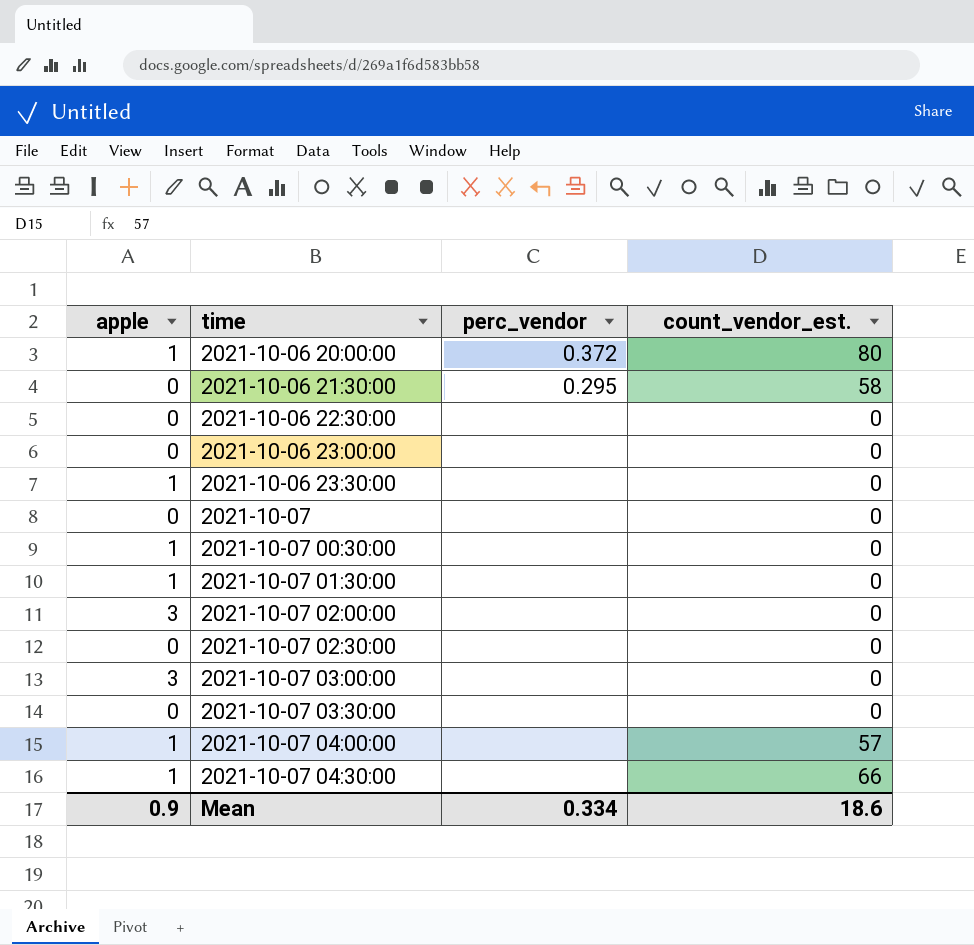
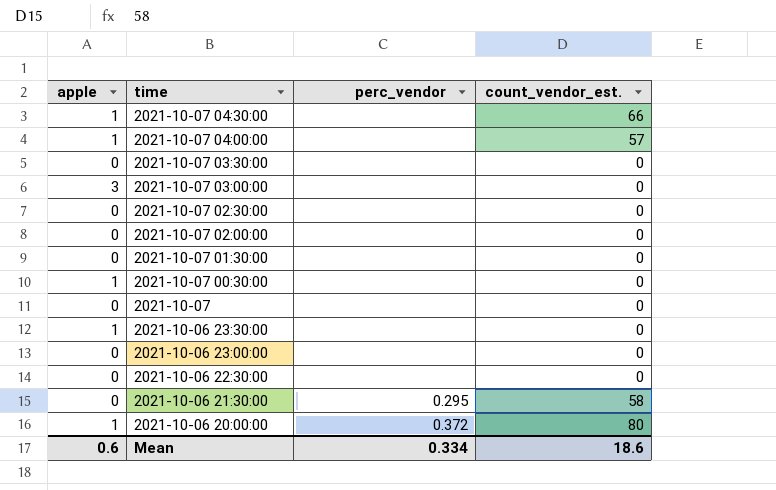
row order: time ascending -> time descending
2021-10-07 02:00:00 | apple: 3 -> 0
2021-10-07 01:30:00 | apple: 1 -> 0
Mean | apple: 0.9 -> 0.6

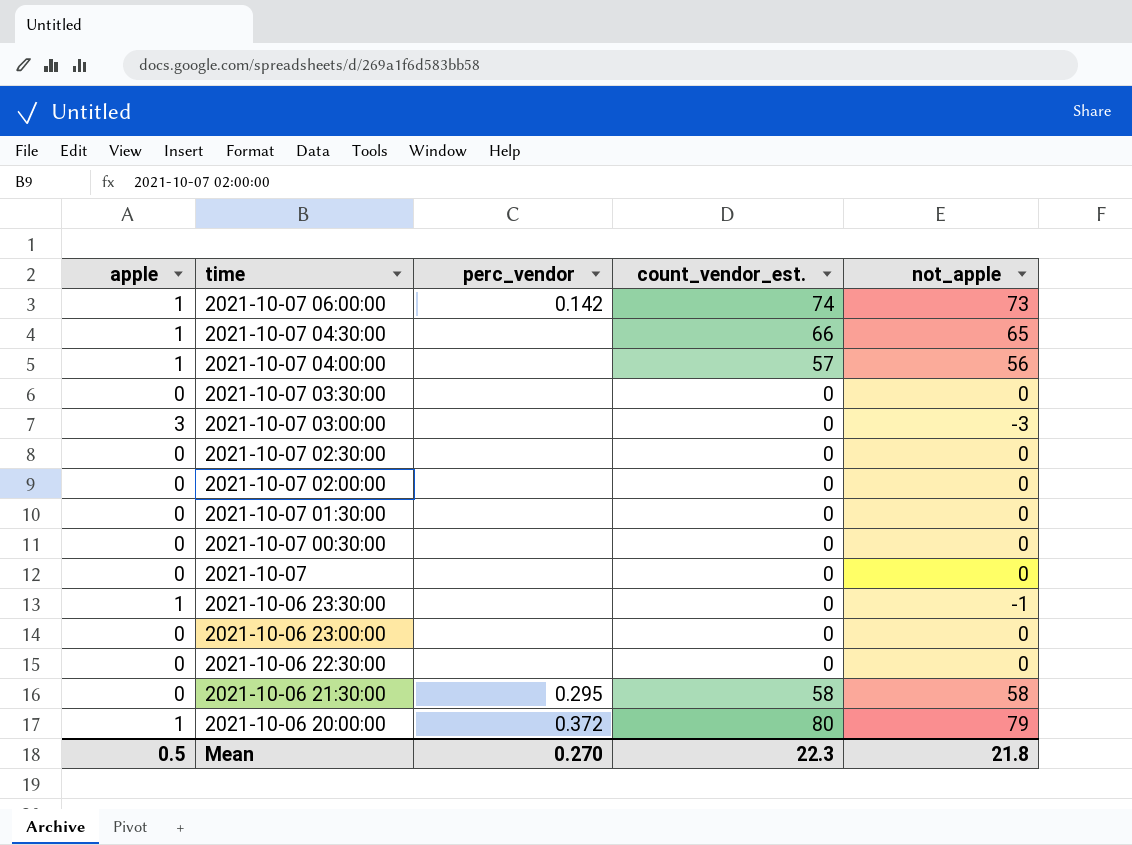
column not_apple | formula: none -> [count_vendor_est.] - [apple]
row 2021-10-07 06:00:00: none -> 1 | 0.142 | 74 | 73
2021-10-07 00:30:00 | apple: 1 -> 0
Mean | apple: 0.6 -> 0.5
Mean | perc_vendor: 0.334 -> 0.270
Mean | count_vendor_est.: 18.6 -> 22.3

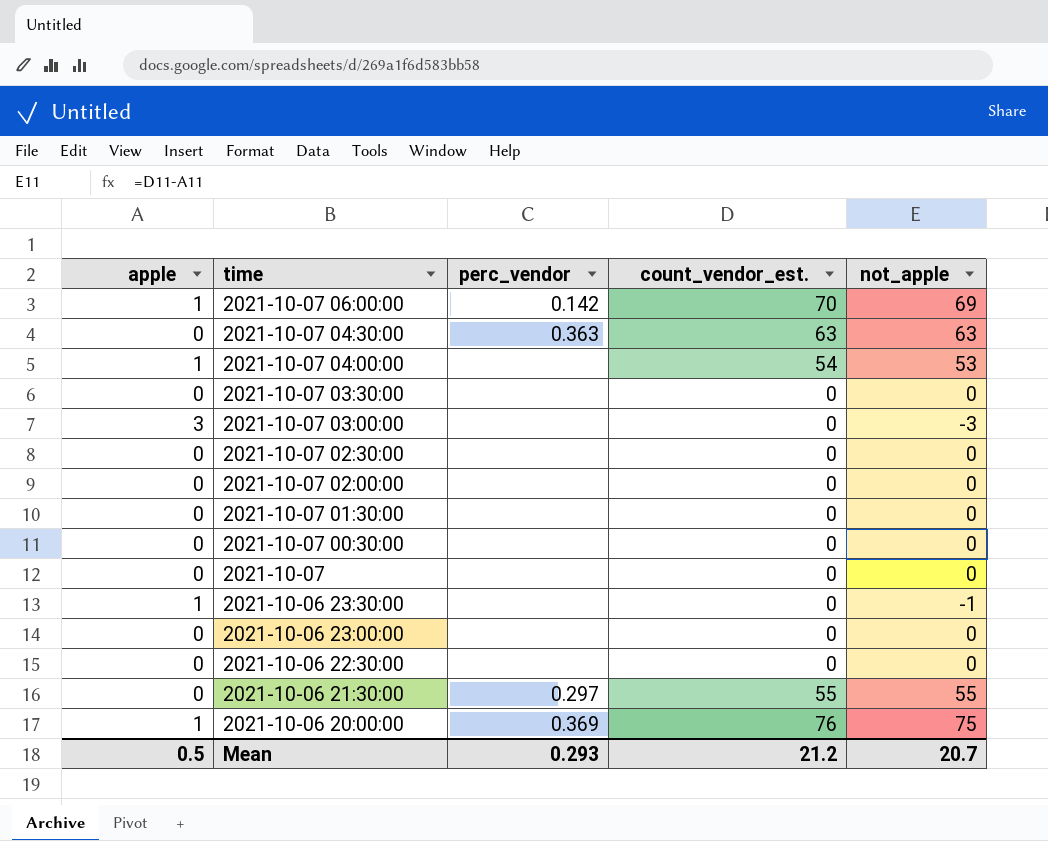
2021-10-07 06:00:00 | count_vendor_est.: 74 -> 70
2021-10-07 06:00:00 | not_apple: 73 -> 69
2021-10-07 04:30:00 | apple: 1 -> 0
2021-10-07 04:30:00 | perc_vendor: none -> 0.363
2021-10-07 04:30:00 | count_vendor_est.: 66 -> 63
2021-10-07 04:30:00 | not_apple: 65 -> 63
2021-10-07 04:00:00 | count_vendor_est.: 57 -> 54
2021-10-07 04:00:00 | not_apple: 56 -> 53
2021-10-06 21:30:00 | perc_vendor: 0.295 -> 0.297
2021-10-06 21:30:00 | count_vendor_est.: 58 -> 55
2021-10-06 21:30:00 | not_apple: 58 -> 55
2021-10-06 20:00:00 | perc_vendor: 0.372 -> 0.369
2021-10-06 20:00:00 | count_vendor_est.: 80 -> 76
2021-10-06 20:00:00 | not_apple: 79 -> 75
Mean | perc_vendor: 0.270 -> 0.293
Mean | count_vendor_est.: 22.3 -> 21.2
Mean | not_apple: 21.8 -> 20.7

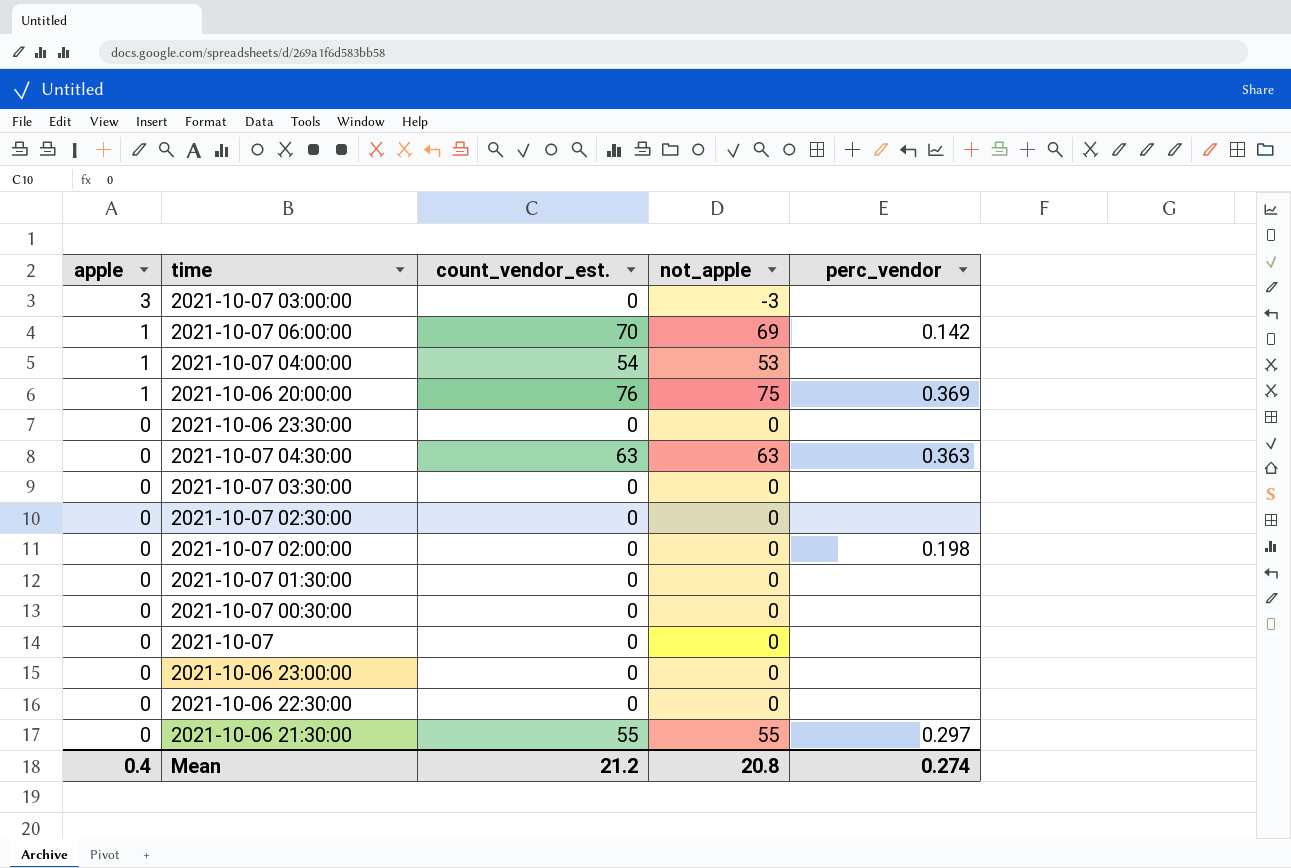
row order: time descending -> apple descending
column perc_vendor | position: 3 -> 5
2021-10-06 23:30:00 | apple: 1 -> 0
2021-10-06 23:30:00 | not_apple: -1 -> 0
2021-10-07 02:00:00 | perc_vendor: none -> 0.198
Mean | apple: 0.5 -> 0.4
Mean | not_apple: 20.7 -> 20.8
Mean | perc_vendor: 0.293 -> 0.274

